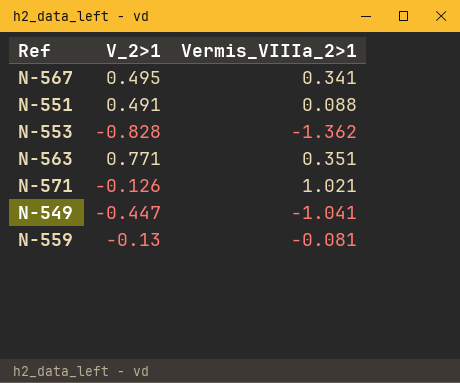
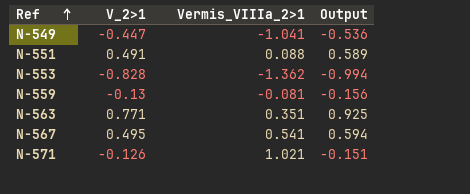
row order: none -> Ref ascending
column Output | formula: none -> [V_2>1] * 1.2
N-567 | Vermis_VIIIa_2>1: 0.341 -> 0.541

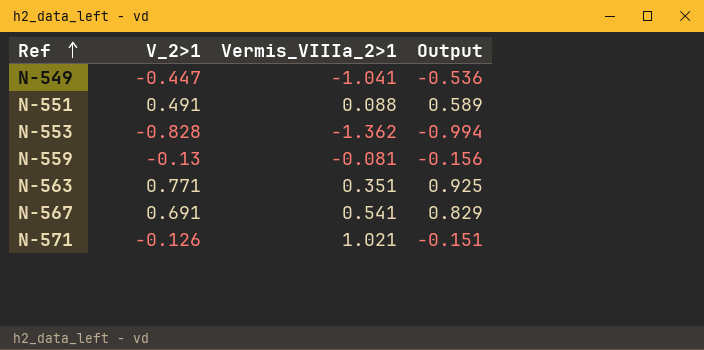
N-567 | V_2>1: 0.495 -> 0.691
N-567 | Output: 0.594 -> 0.829

